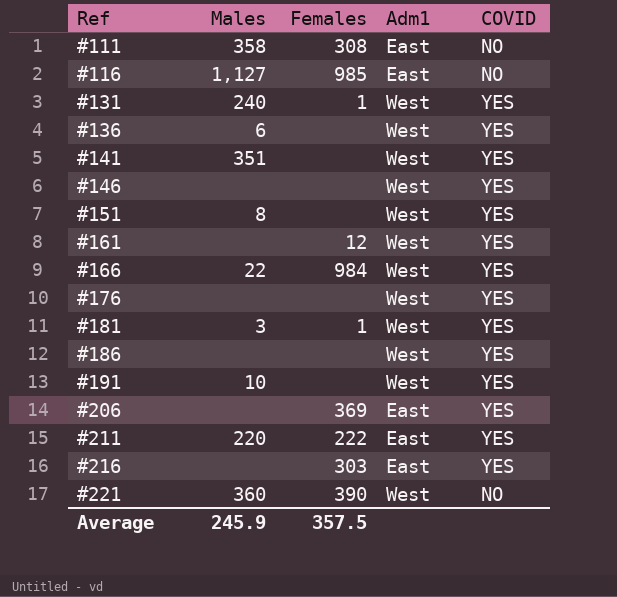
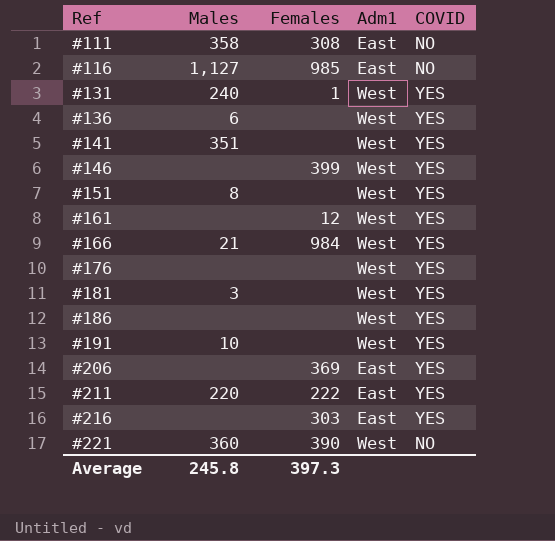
#146 | Females: none -> 399
#166 | Males: 22 -> 21
#181 | Females: 1 -> none
Average | Males: 245.9 -> 245.8
Average | Females: 357.5 -> 397.3

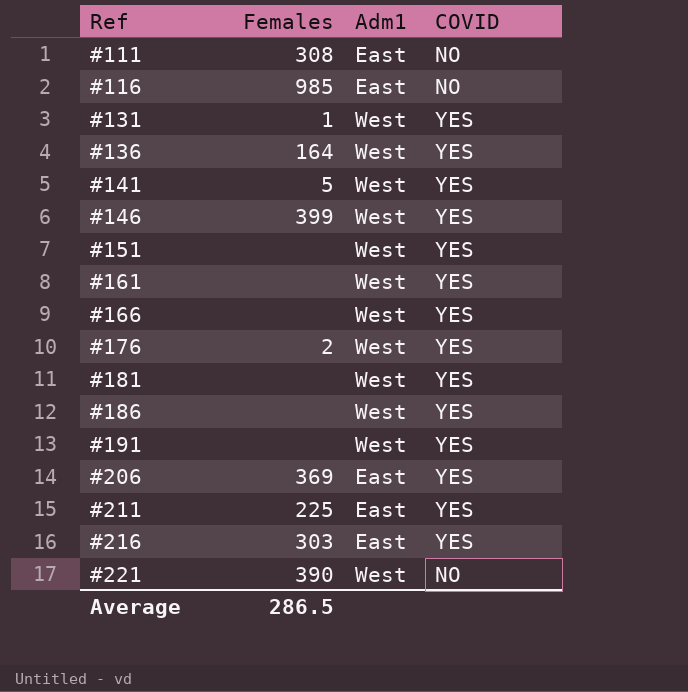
column Males | position: 2 -> none
#136 | Females: none -> 164
#141 | Females: none -> 5
#161 | Females: 12 -> none
#166 | Females: 984 -> none
#176 | Females: none -> 2
#211 | Females: 222 -> 225
Average | Females: 397.3 -> 286.5

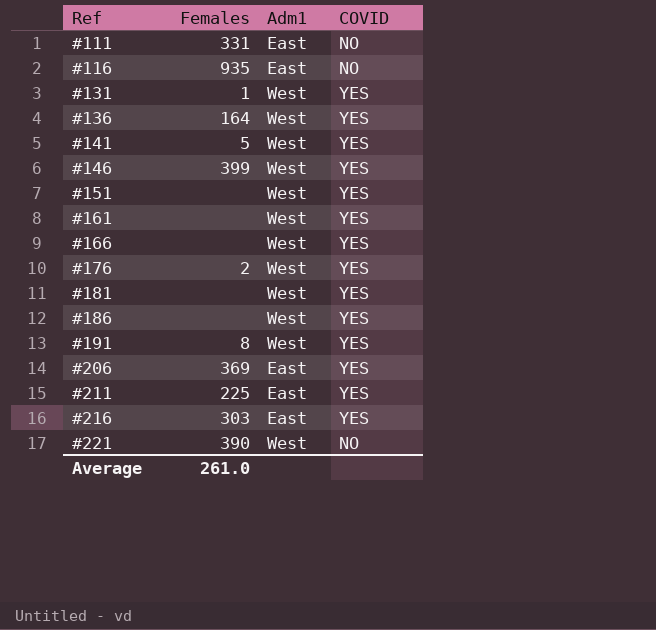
#111 | Females: 308 -> 331
#116 | Females: 985 -> 935
#191 | Females: none -> 8
Average | Females: 286.5 -> 261.0

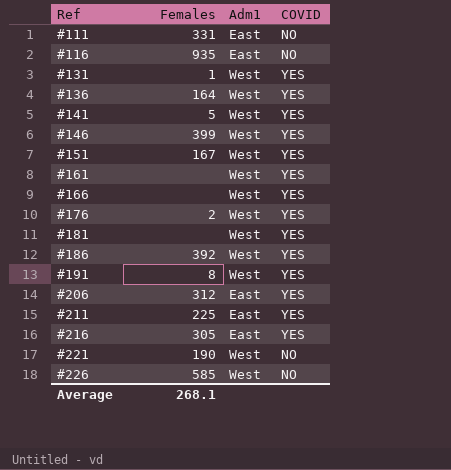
#151 | Females: none -> 167
#186 | Females: none -> 392
#206 | Females: 369 -> 312
#216 | Females: 303 -> 305
#221 | Females: 390 -> 190
row #226: none -> 585 | West | NO
Average | Females: 261.0 -> 268.1

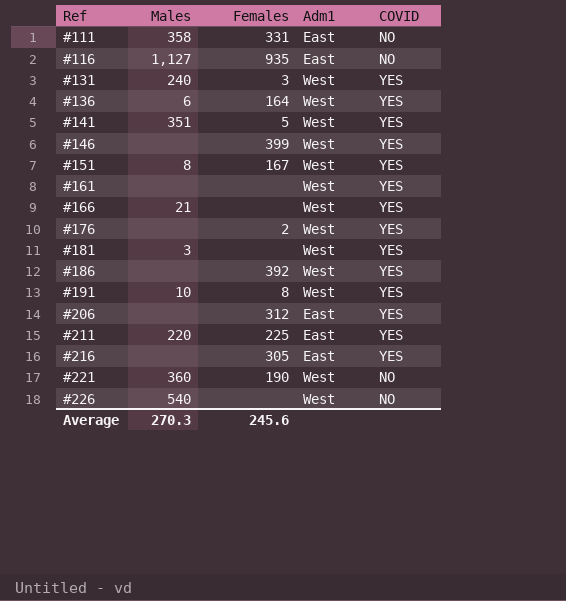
column Males | position: none -> 2
#131 | Females: 1 -> 3
#226 | Females: 585 -> none
Average | Females: 268.1 -> 245.6

